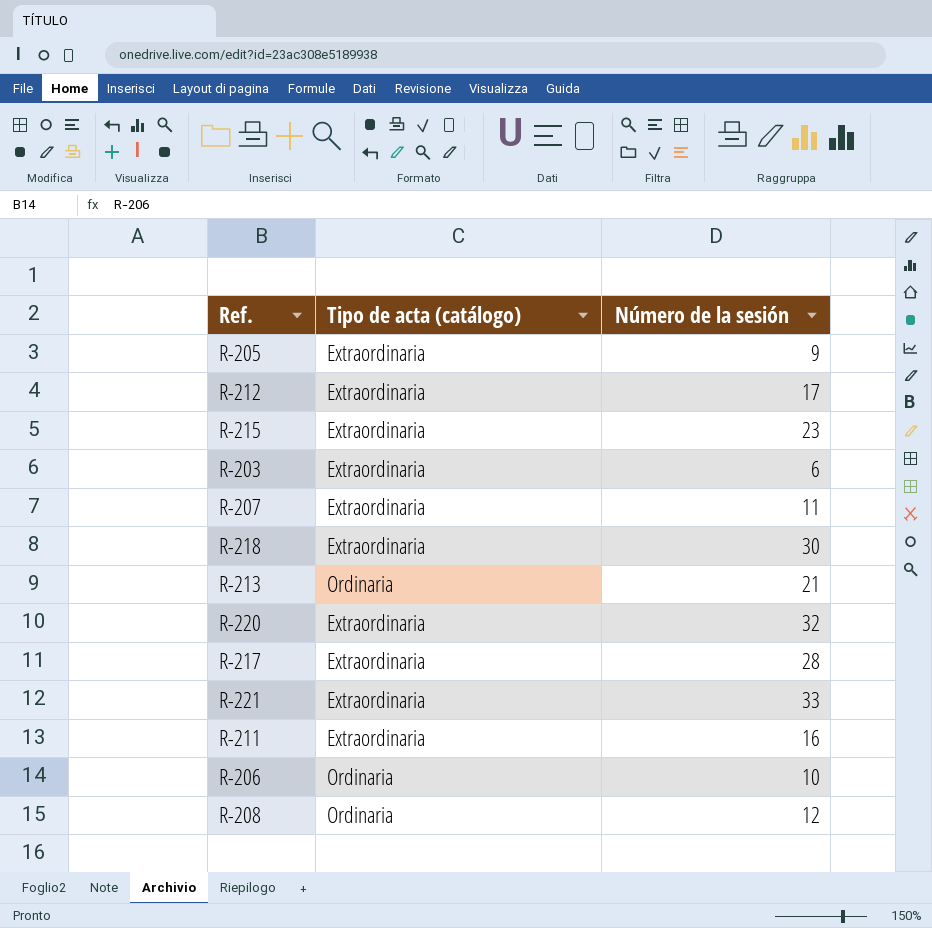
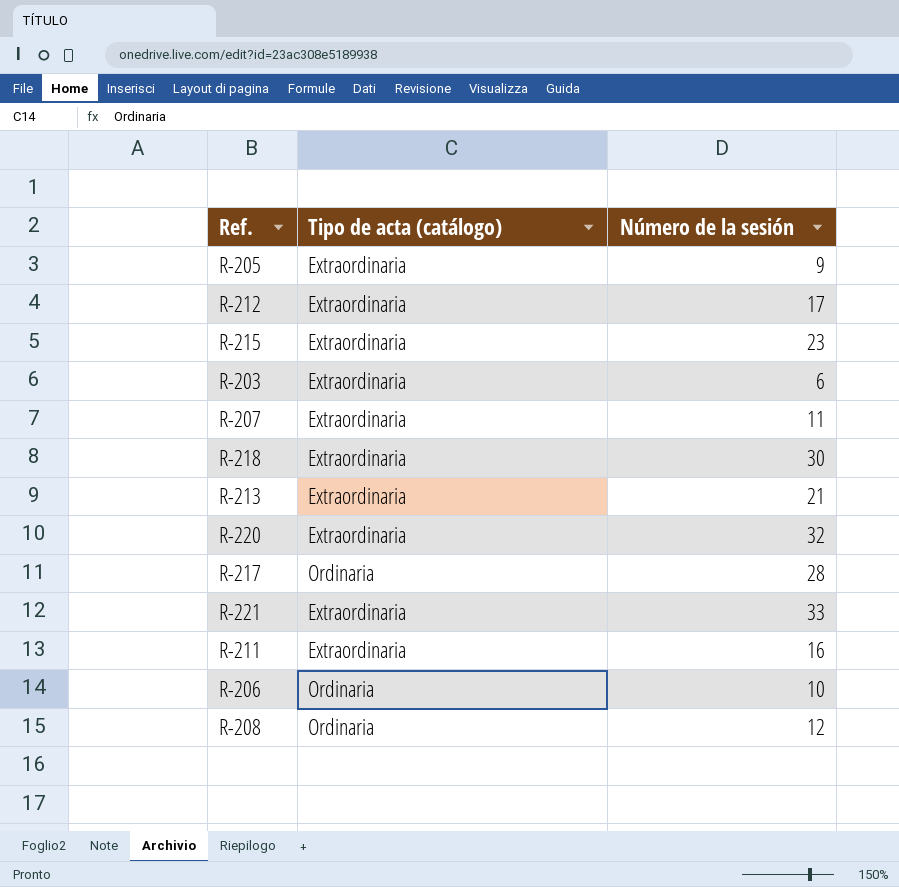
R-213 | Tipo de acta (catálogo): Ordinaria -> Extraordinaria
R-217 | Tipo de acta (catálogo): Extraordinaria -> Ordinaria

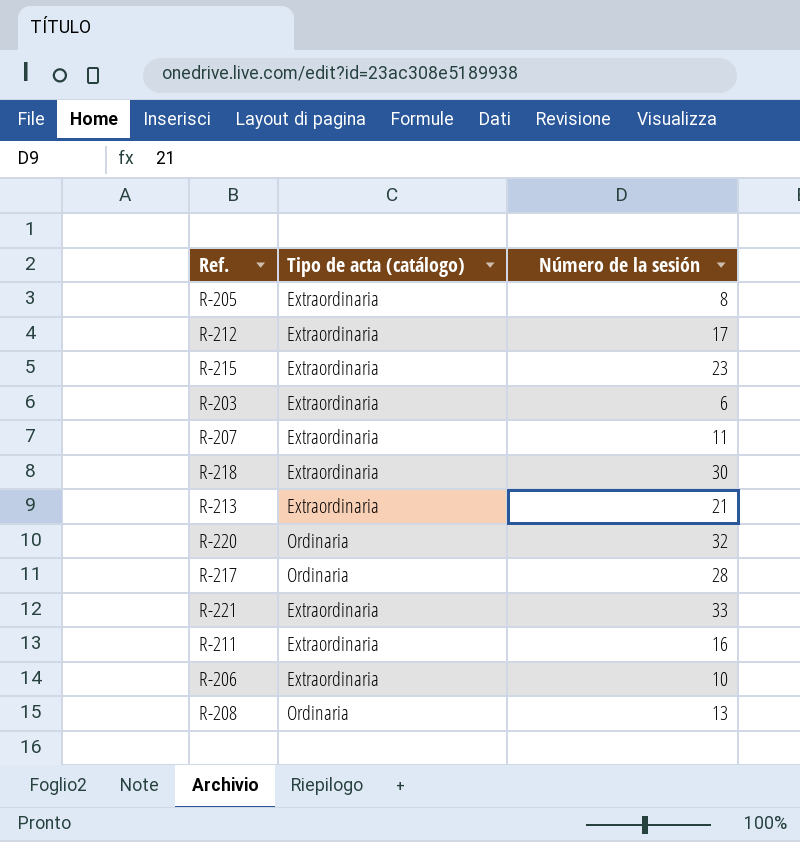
R-205 | Número de la sesión: 9 -> 8
R-220 | Tipo de acta (catálogo): Extraordinaria -> Ordinaria
R-206 | Tipo de acta (catálogo): Ordinaria -> Extraordinaria
R-208 | Número de la sesión: 12 -> 13

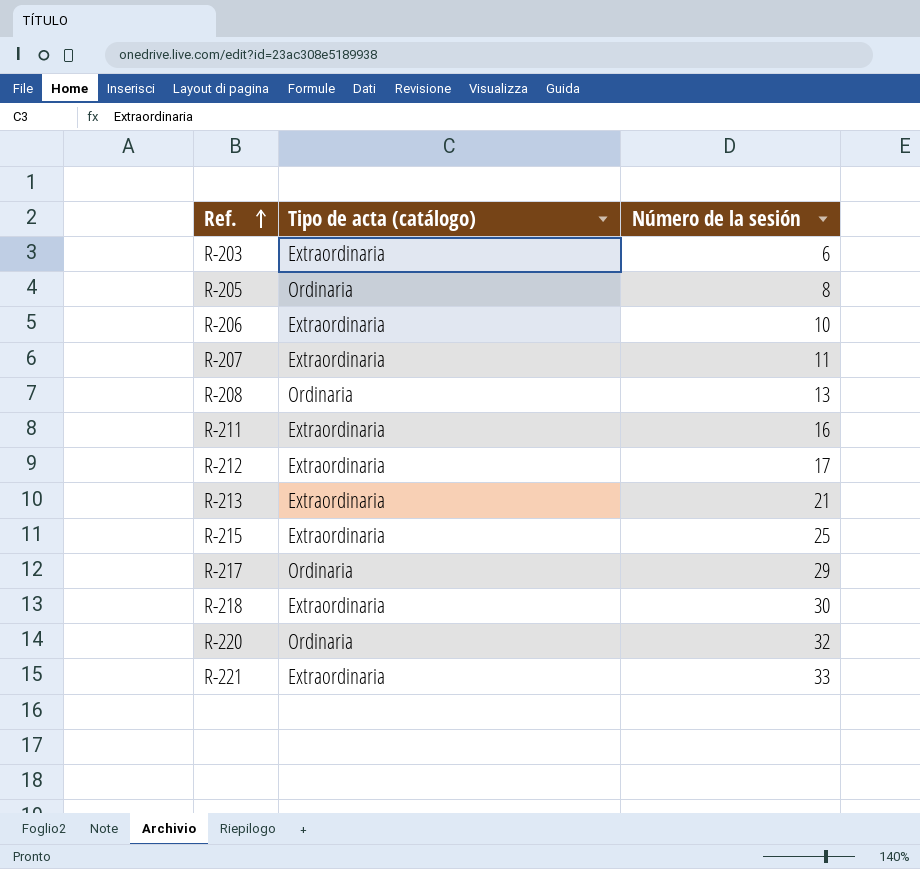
row order: none -> Ref. ascending
R-205 | Tipo de acta (catálogo): Extraordinaria -> Ordinaria
R-215 | Número de la sesión: 23 -> 25
R-217 | Número de la sesión: 28 -> 29

